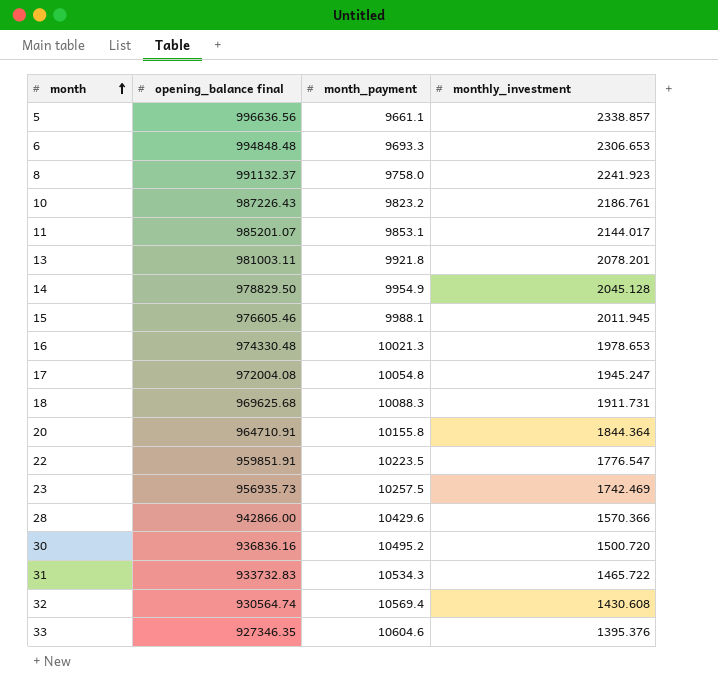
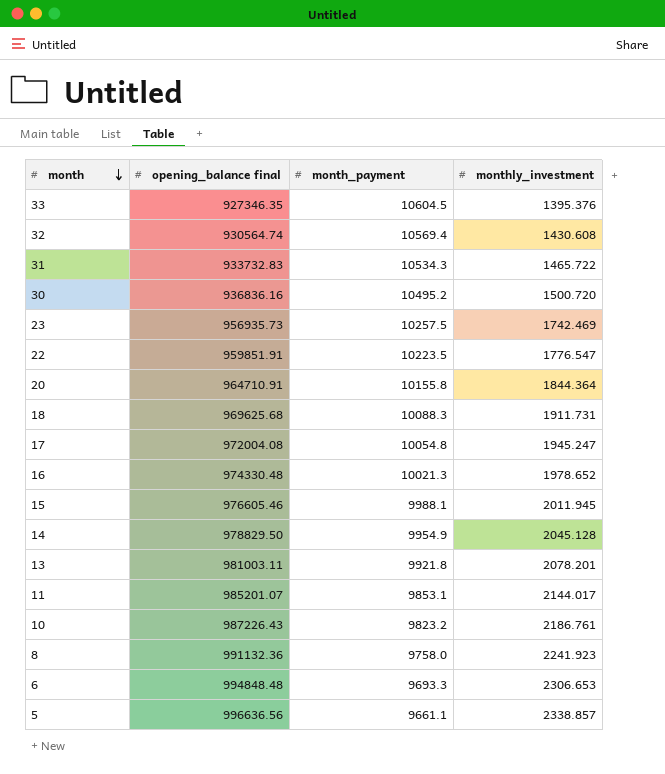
row order: month ascending -> month descending
row 28: 942866.00 | 10429.6 | 1570.366 -> none
33 | month_payment: 10604.6 -> 10604.5
16 | monthly_investment: 1978.653 -> 1978.652
8 | opening_balance final: 991132.37 -> 991132.36

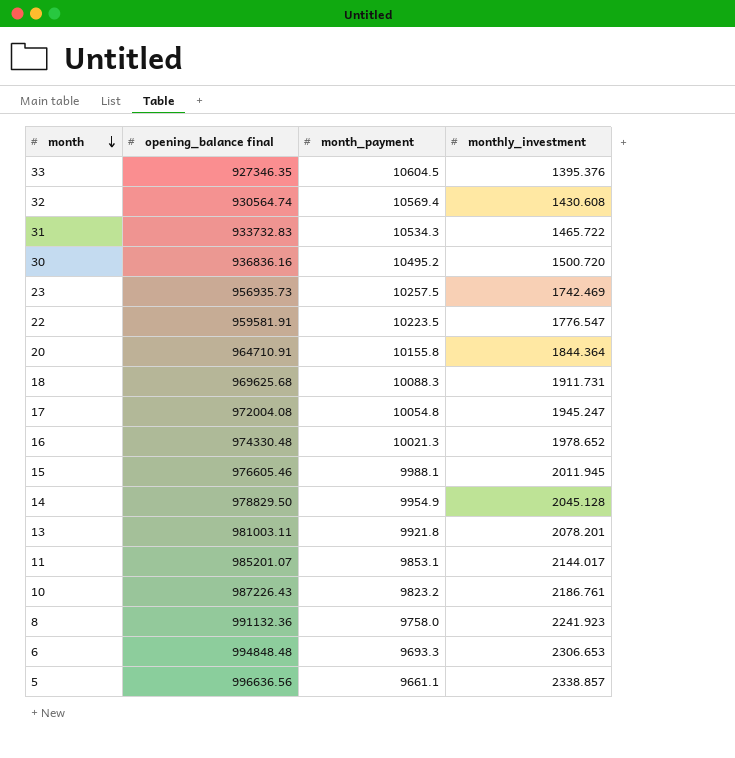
22 | opening_balance final: 959851.91 -> 959581.91

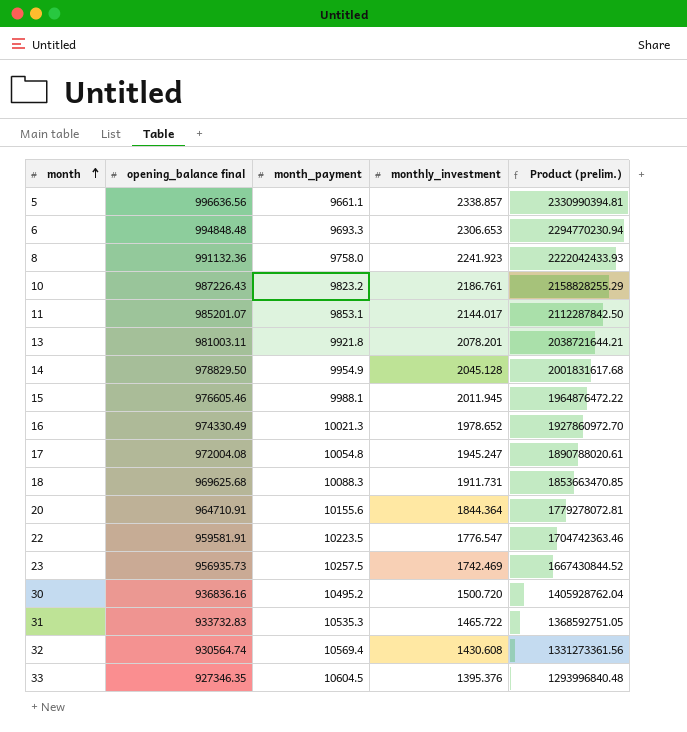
row order: month descending -> month ascending
column Product (prelim.) | formula: none -> [opening_balance final] * [monthly_investment]
16 | opening_balance final: 974330.48 -> 974330.49
20 | month_payment: 10155.8 -> 10155.6
31 | month_payment: 10534.3 -> 10535.3

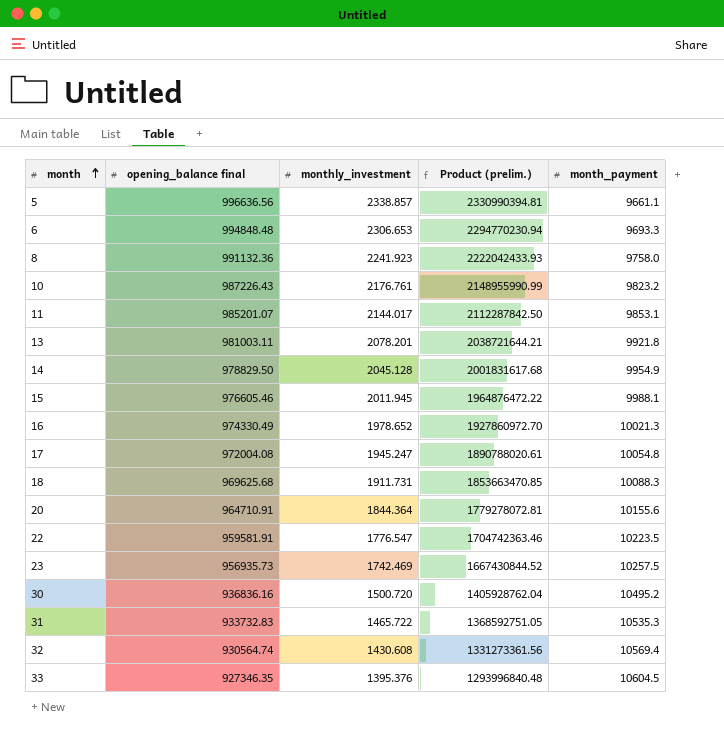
column month_payment | position: 3 -> 5
10 | monthly_investment: 2186.761 -> 2176.761
10 | Product (prelim.): 2158828255.29 -> 2148955990.99

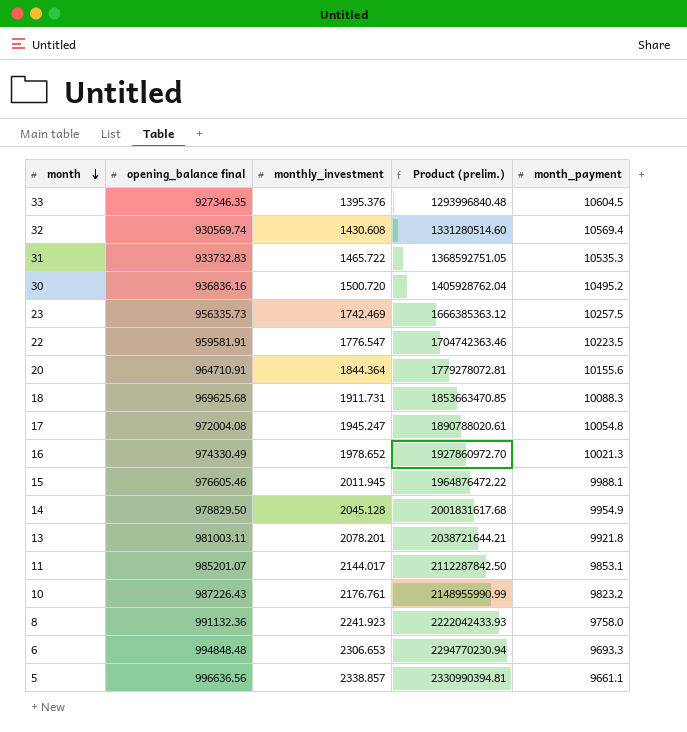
row order: month ascending -> month descending
32 | opening_balance final: 930564.74 -> 930569.74
32 | Product (prelim.): 1331273361.56 -> 1331280514.60
23 | opening_balance final: 956935.73 -> 956335.73
23 | Product (prelim.): 1667430844.52 -> 1666385363.12

